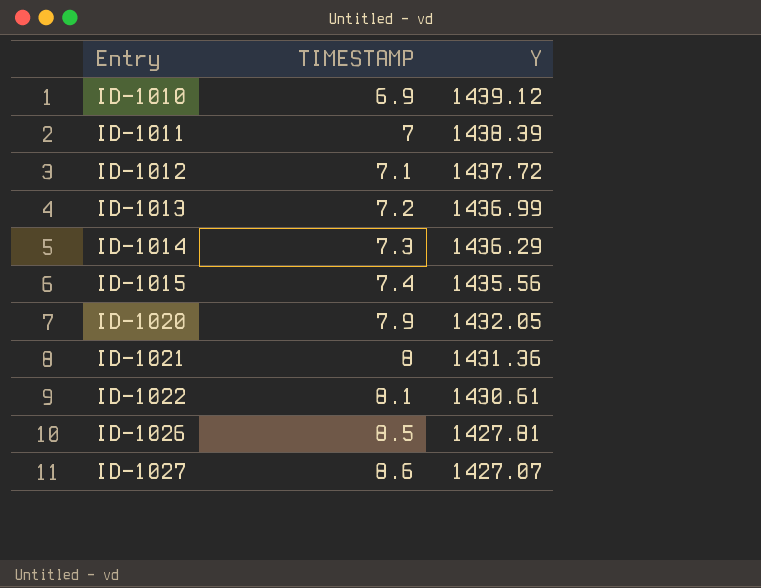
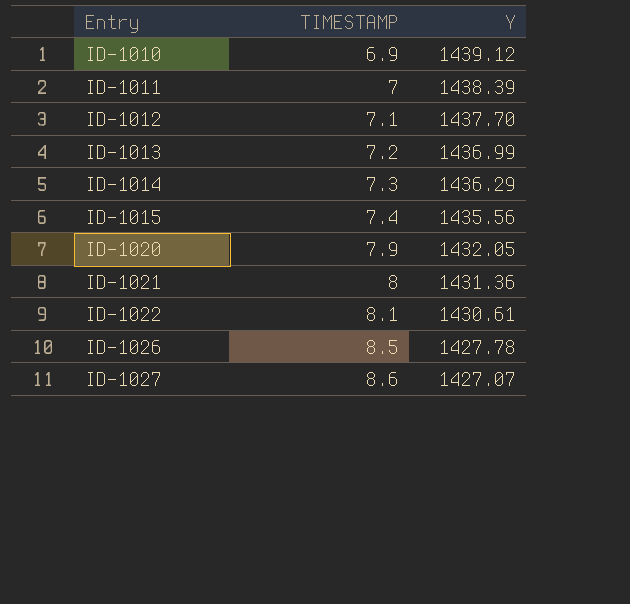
ID-1012 | Y: 1437.72 -> 1437.70
ID-1026 | Y: 1427.81 -> 1427.78

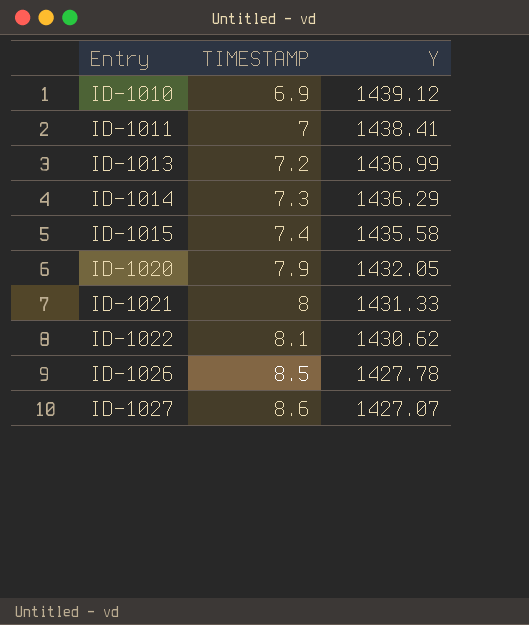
row ID-1012: 7.1 | 1437.70 -> none
ID-1011 | Y: 1438.39 -> 1438.41
ID-1015 | Y: 1435.56 -> 1435.58
ID-1021 | Y: 1431.36 -> 1431.33
ID-1022 | Y: 1430.61 -> 1430.62

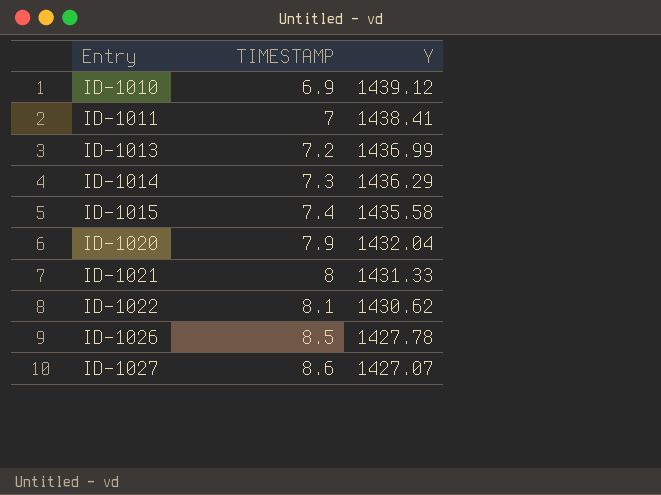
ID-1020 | Y: 1432.05 -> 1432.04

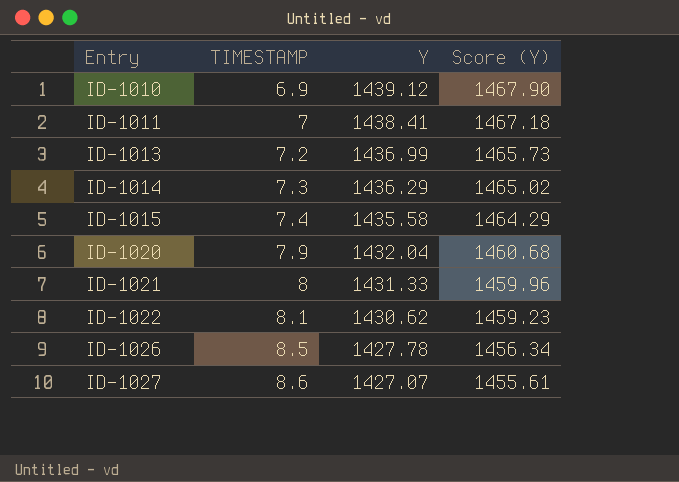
column Score (Y) | formula: none -> [Y] * 1.02

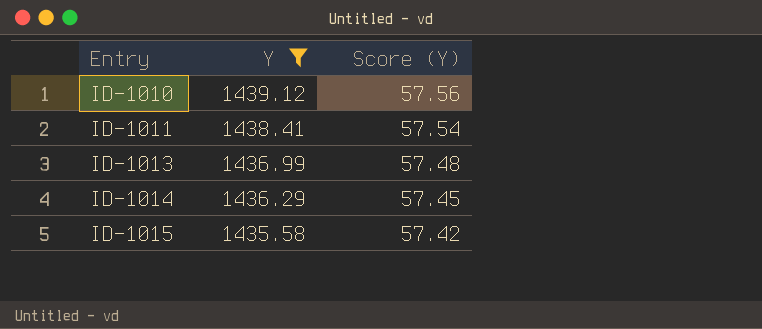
filter: none -> Y >= 1435.58
column TIMESTAMP | position: 2 -> none
column Score (Y) | formula: [Y] * 1.02 -> [Y] * 0.04

